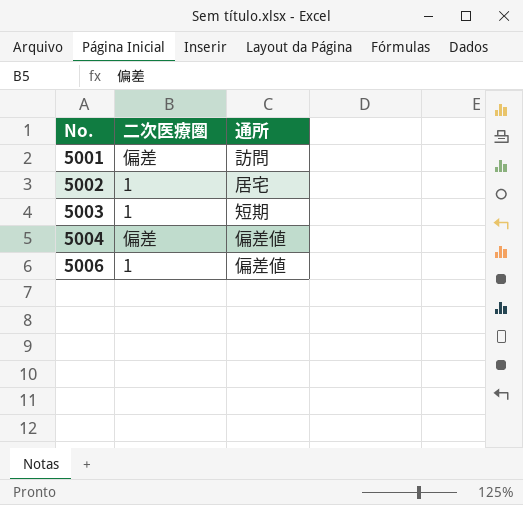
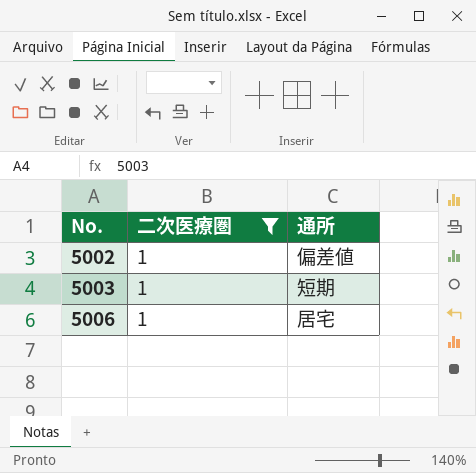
filter: none -> 二次医療圏 = 1
5002 | 通所: 居宅 -> 偏差値
5006 | 通所: 偏差値 -> 居宅

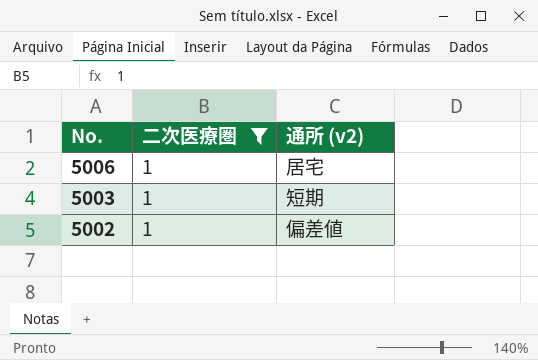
row order: No. ascending -> No. descending
column name: 通所 -> 通所 (v2)

